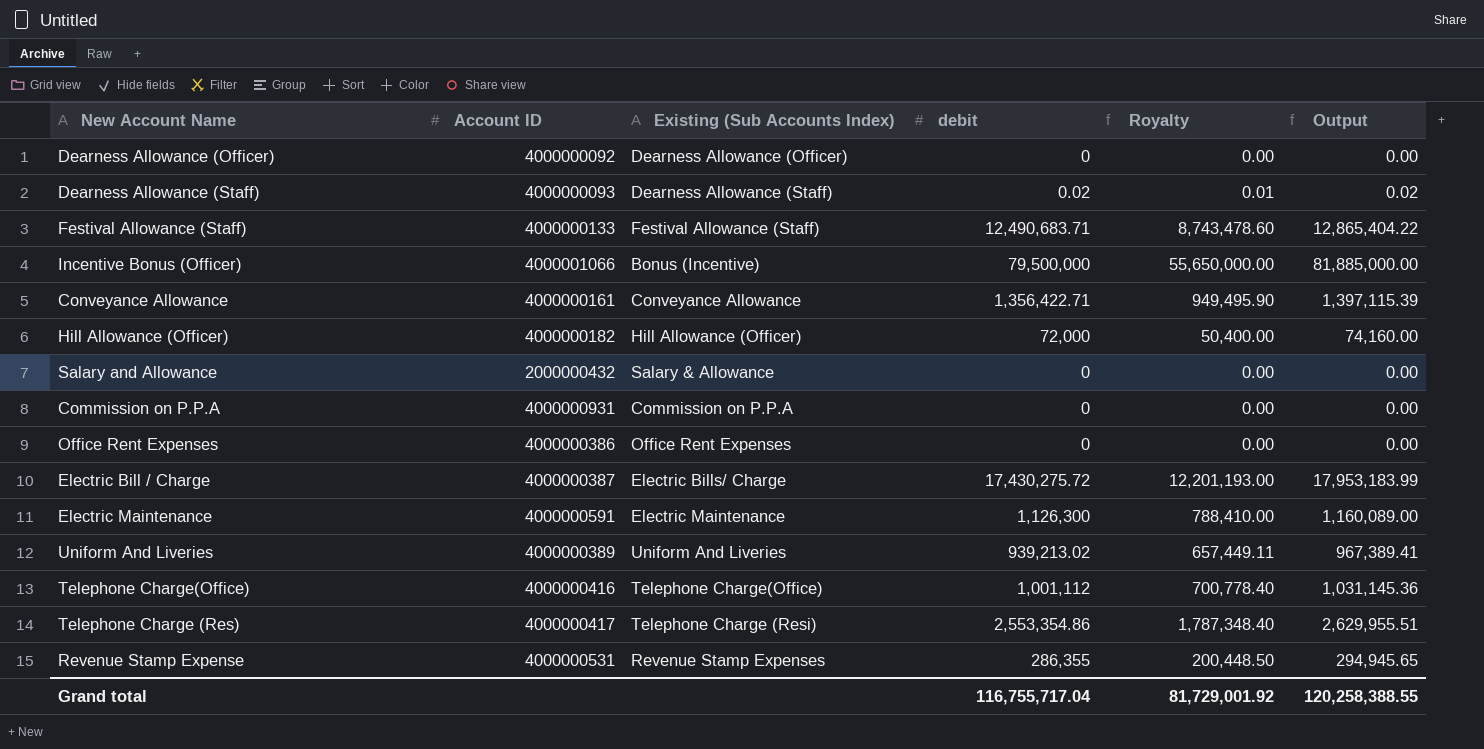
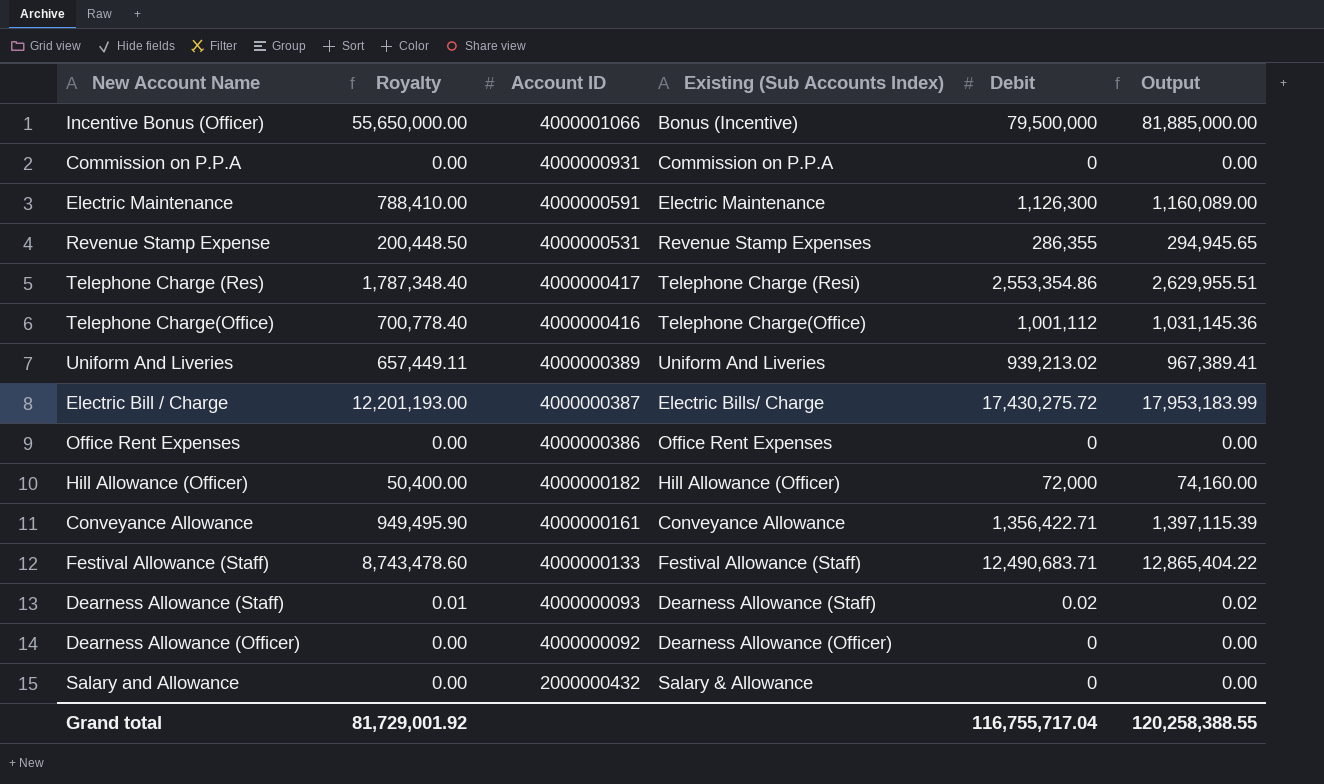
row order: none -> Account ID descending
column Royalty | position: 5 -> 2
column name: debit -> Debit

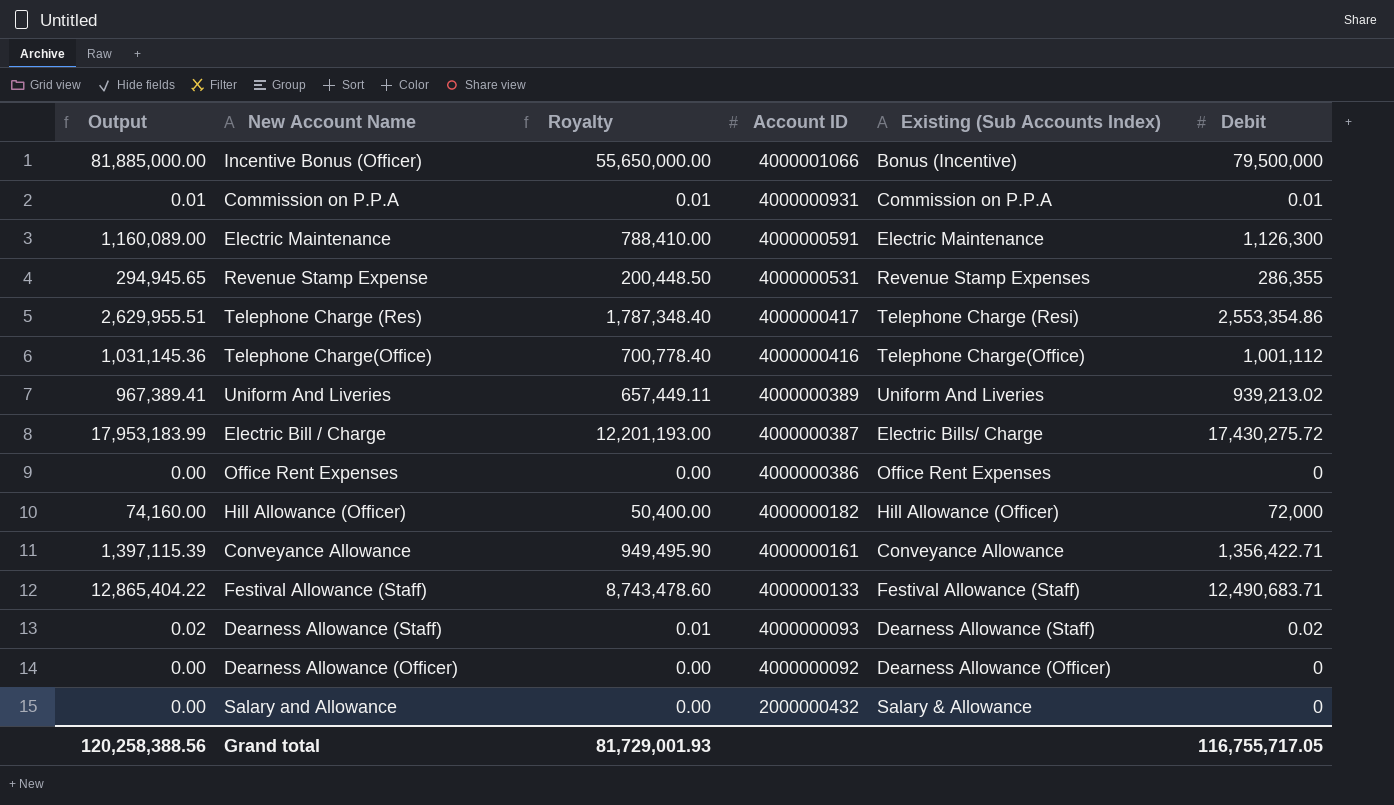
column Output | position: 6 -> 1
Commission on P.P.A | Output: 0.00 -> 0.01
Commission on P.P.A | Royalty: 0.00 -> 0.01
Commission on P.P.A | Debit: 0 -> 0.01
Grand total | Output: 120,258,388.55 -> 120,258,388.56
Grand total | Royalty: 81,729,001.92 -> 81,729,001.93
Grand total | Debit: 116,755,717.04 -> 116,755,717.05

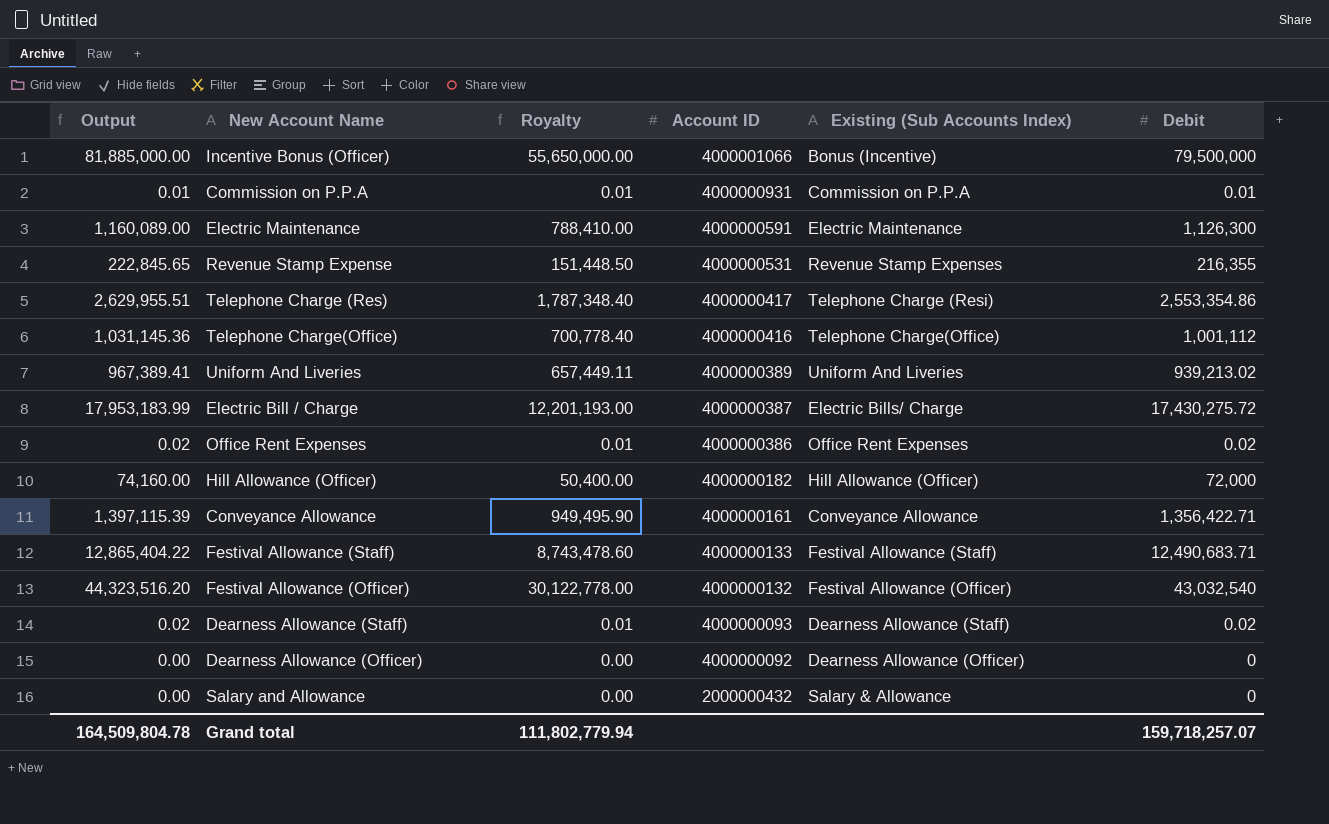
Revenue Stamp Expense | Output: 294,945.65 -> 222,845.65
Revenue Stamp Expense | Royalty: 200,448.50 -> 151,448.50
Revenue Stamp Expense | Debit: 286,355 -> 216,355
Office Rent Expenses | Output: 0.00 -> 0.02
Office Rent Expenses | Royalty: 0.00 -> 0.01
Office Rent Expenses | Debit: 0 -> 0.02
row Festival Allowance (Officer): none -> 44,323,516.20 | 30,122,778.00 | 4000000132 | Festival Allowance (Officer) | 43,032,540
Grand total | Output: 120,258,388.56 -> 164,509,804.78
Grand total | Royalty: 81,729,001.93 -> 111,802,779.94
Grand total | Debit: 116,755,717.05 -> 159,718,257.07

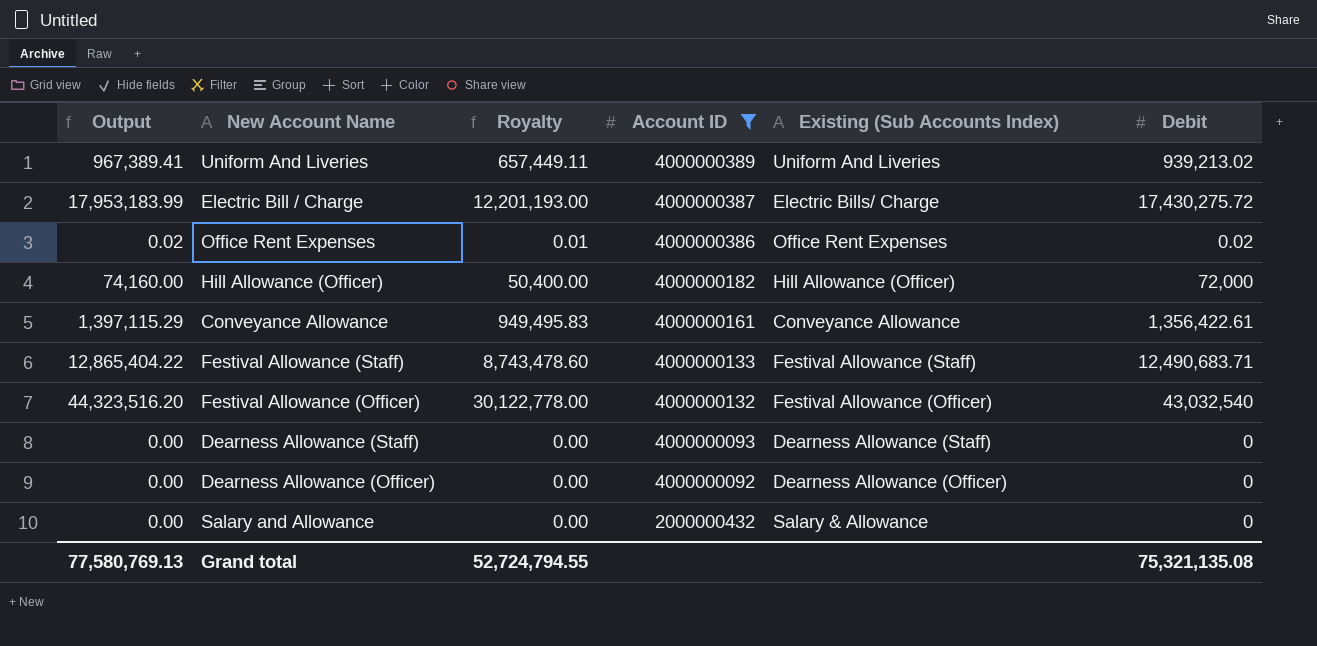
filter: none -> Account ID <= 4000000389
Conveyance Allowance | Output: 1,397,115.39 -> 1,397,115.29
Conveyance Allowance | Royalty: 949,495.90 -> 949,495.83
Conveyance Allowance | Debit: 1,356,422.71 -> 1,356,422.61
Dearness Allowance (Staff) | Output: 0.02 -> 0.00
Dearness Allowance (Staff) | Royalty: 0.01 -> 0.00
Dearness Allowance (Staff) | Debit: 0.02 -> 0
Grand total | Output: 164,509,804.78 -> 77,580,769.13
Grand total | Royalty: 111,802,779.94 -> 52,724,794.55
Grand total | Debit: 159,718,257.07 -> 75,321,135.08

